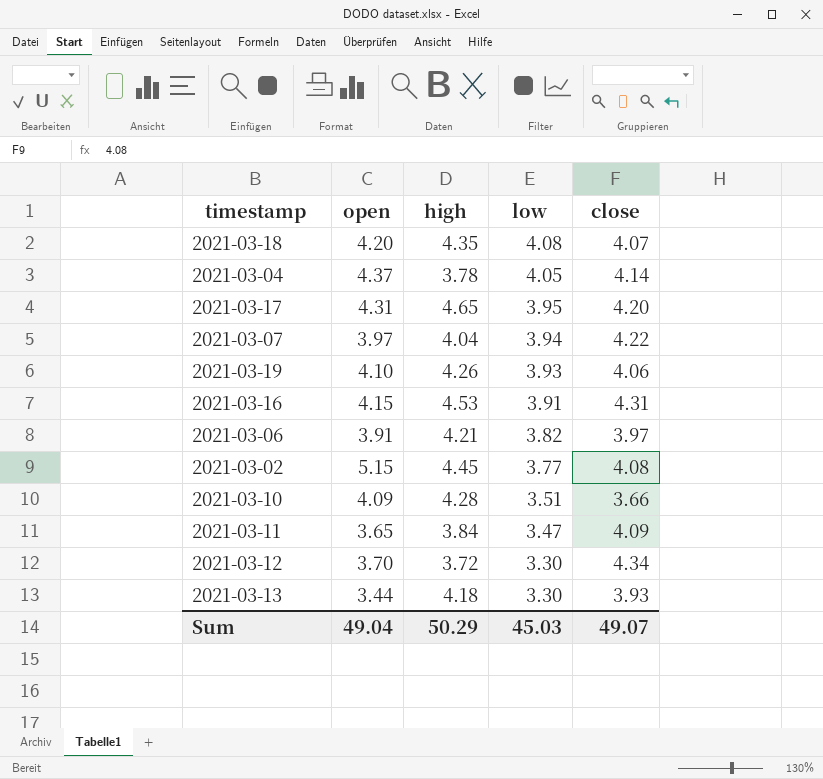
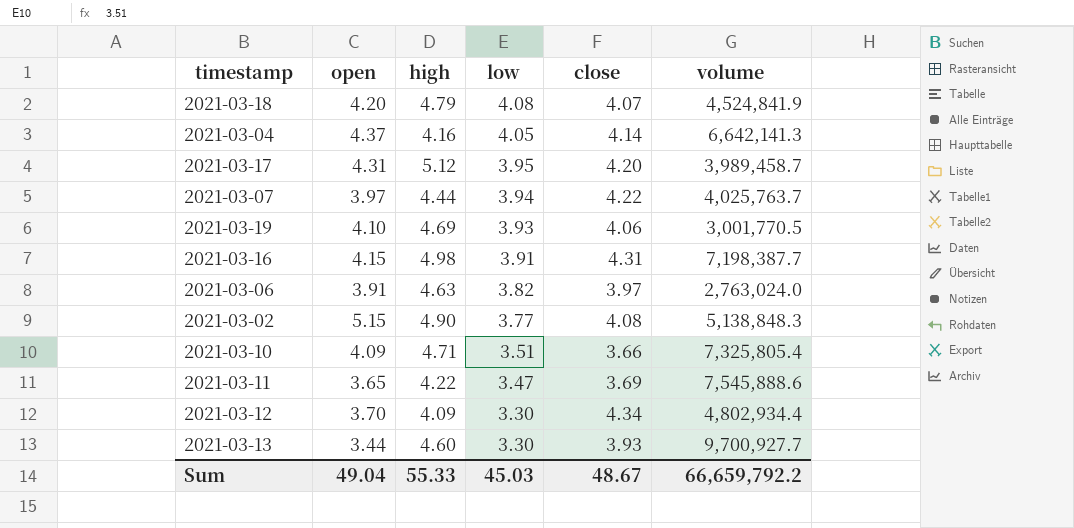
column volume | position: none -> 6
2021-03-18 | high: 4.35 -> 4.79
2021-03-04 | high: 3.78 -> 4.16
2021-03-17 | high: 4.65 -> 5.12
2021-03-07 | high: 4.04 -> 4.44
2021-03-19 | high: 4.26 -> 4.69
2021-03-16 | high: 4.53 -> 4.98
2021-03-06 | high: 4.21 -> 4.63
2021-03-02 | high: 4.45 -> 4.90
2021-03-10 | high: 4.28 -> 4.71
2021-03-11 | high: 3.84 -> 4.22
2021-03-11 | close: 4.09 -> 3.69
2021-03-12 | high: 3.72 -> 4.09
2021-03-13 | high: 4.18 -> 4.60
Sum | high: 50.29 -> 55.33
Sum | close: 49.07 -> 48.67

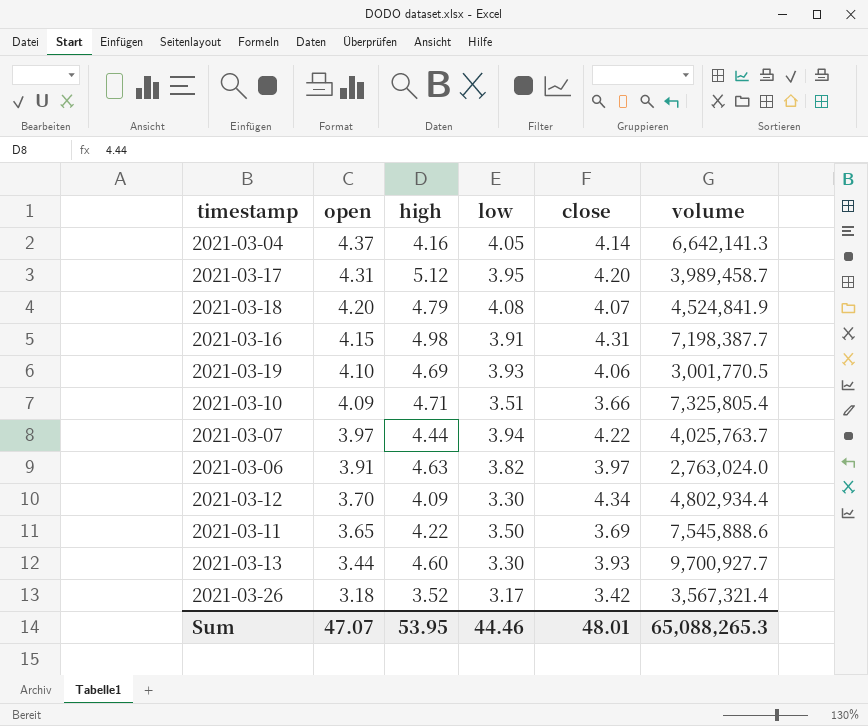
row order: low descending -> open descending
row 2021-03-02: 5.15 | 4.90 | 3.77 | 4.08 | 5,138,848.3 -> none
2021-03-11 | low: 3.47 -> 3.50
row 2021-03-26: none -> 3.18 | 3.52 | 3.17 | 3.42 | 3,567,321.4
Sum | open: 49.04 -> 47.07
Sum | high: 55.33 -> 53.95
Sum | low: 45.03 -> 44.46
Sum | close: 48.67 -> 48.01
Sum | volume: 66,659,792.2 -> 65,088,265.3

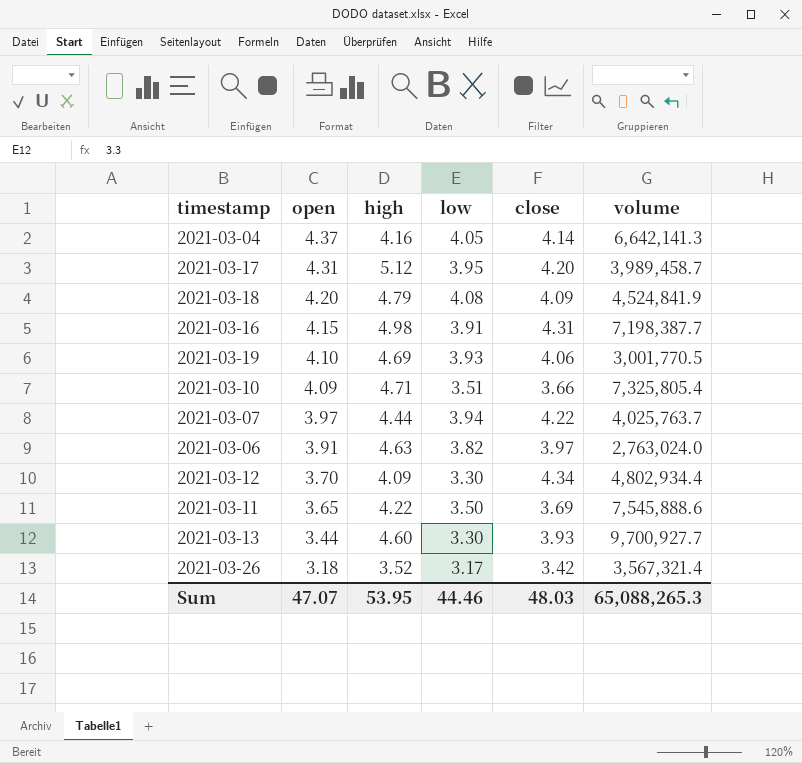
2021-03-18 | close: 4.07 -> 4.09
Sum | close: 48.01 -> 48.03

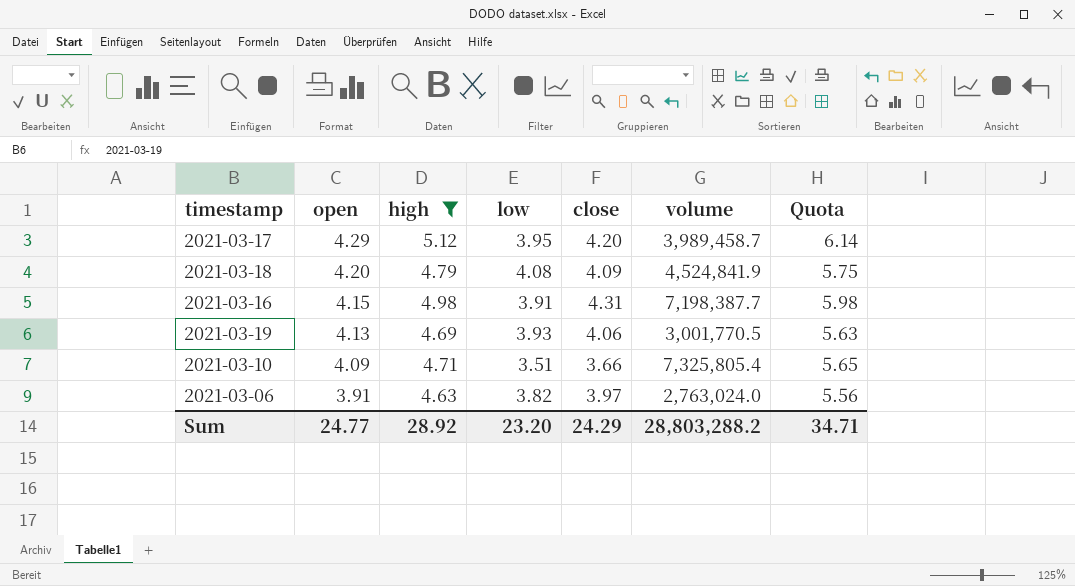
filter: none -> high >= 4.63
column Quota | formula: none -> [high] * 1.2
2021-03-17 | open: 4.31 -> 4.29
2021-03-19 | open: 4.10 -> 4.13
Sum | open: 47.07 -> 24.77
Sum | high: 53.95 -> 28.92
Sum | low: 44.46 -> 23.20
Sum | close: 48.03 -> 24.29
Sum | volume: 65,088,265.3 -> 28,803,288.2

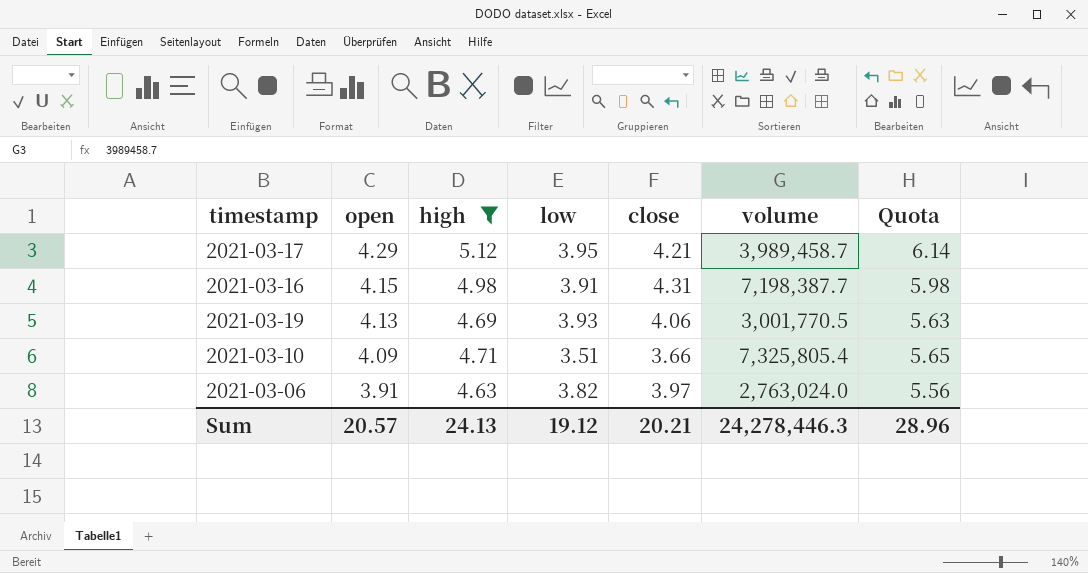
row 2021-03-18: 4.20 | 4.79 | 4.08 | 4.09 | 4,524,841.9 | 5.75 -> none
2021-03-17 | close: 4.20 -> 4.21
Sum | open: 24.77 -> 20.57
Sum | high: 28.92 -> 24.13
Sum | low: 23.20 -> 19.12
Sum | close: 24.29 -> 20.21
Sum | volume: 28,803,288.2 -> 24,278,446.3
Sum | Quota: 34.71 -> 28.96

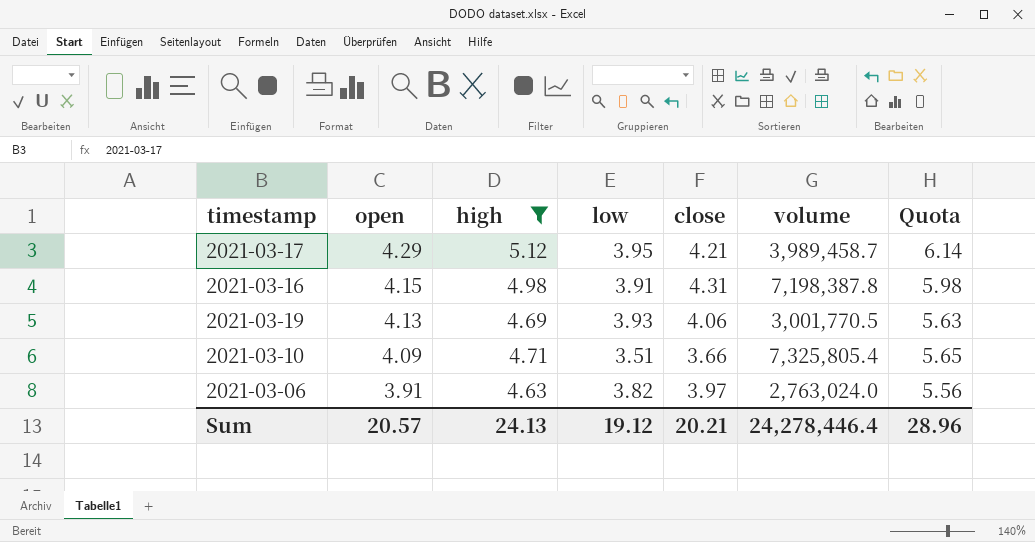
2021-03-16 | volume: 7,198,387.7 -> 7,198,387.8
Sum | volume: 24,278,446.3 -> 24,278,446.4

